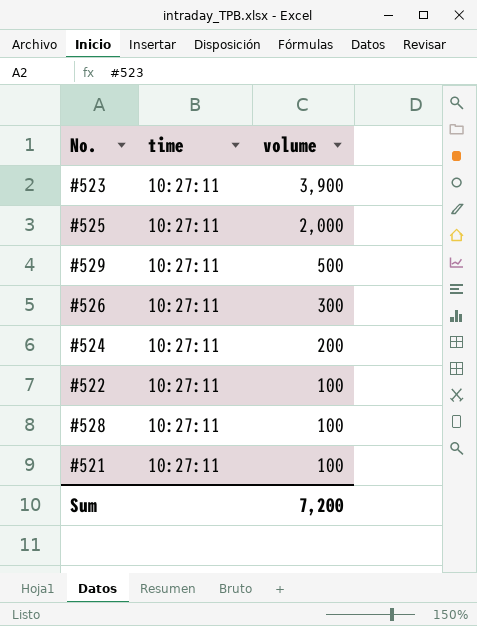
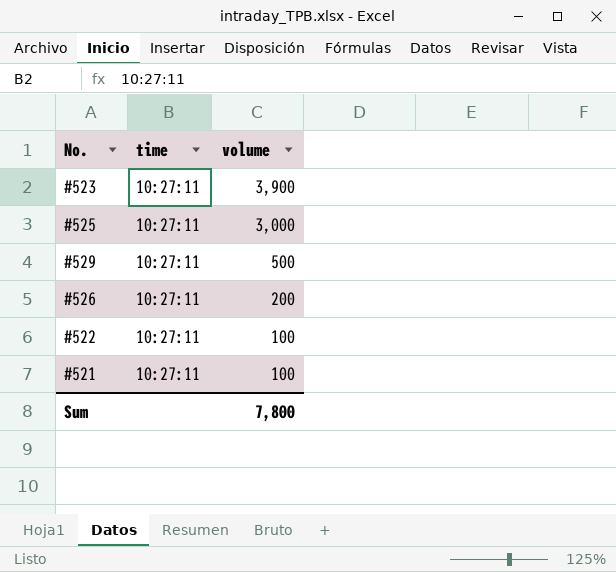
row #524: 10:27:11 | 200 -> none
row #528: 10:27:11 | 100 -> none
#525 | volume: 2,000 -> 3,000
#526 | volume: 300 -> 200
Sum | volume: 7,200 -> 7,800

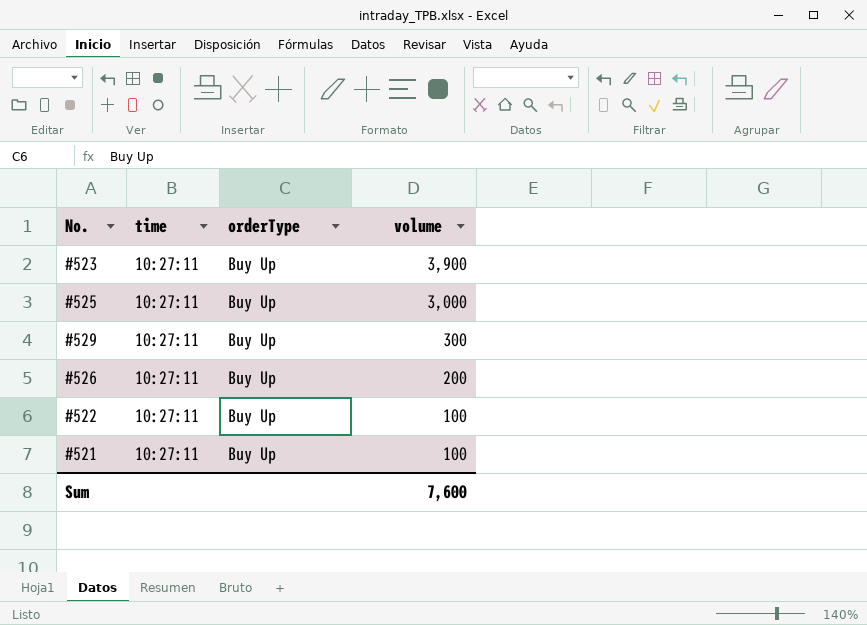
column orderType | position: none -> 3
#529 | volume: 500 -> 300
Sum | volume: 7,800 -> 7,600

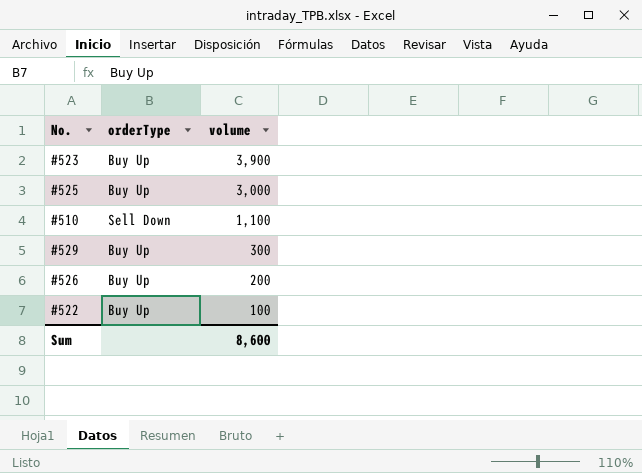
column time | position: 2 -> none
row #521: 10:27:11 | Buy Up | 100 -> none
row #510: none -> Sell Down | 1,100
Sum | volume: 7,600 -> 8,600

